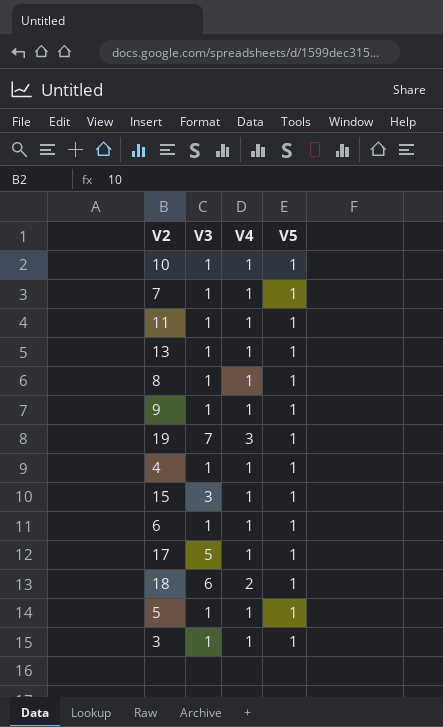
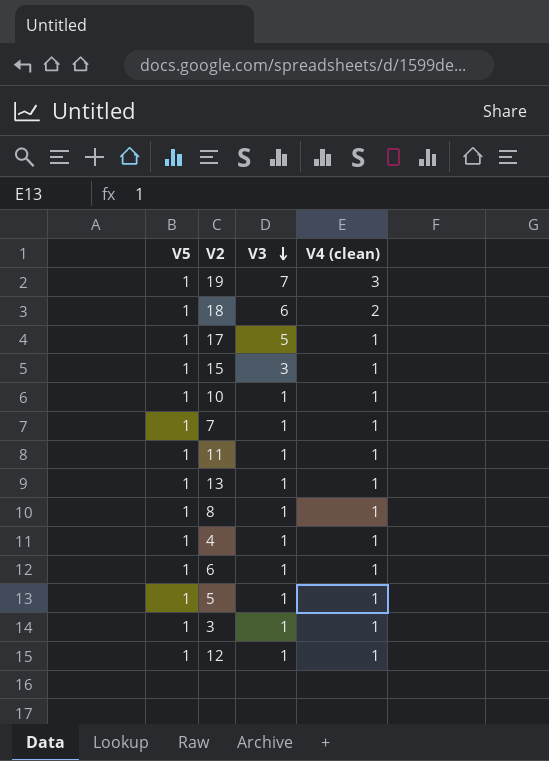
row order: none -> V3 descending
column V5 | position: 4 -> 1
column name: V4 -> V4 (clean)
row 9: 1 | 1 | 1 -> none
row 12: none -> 1 | 1 | 1

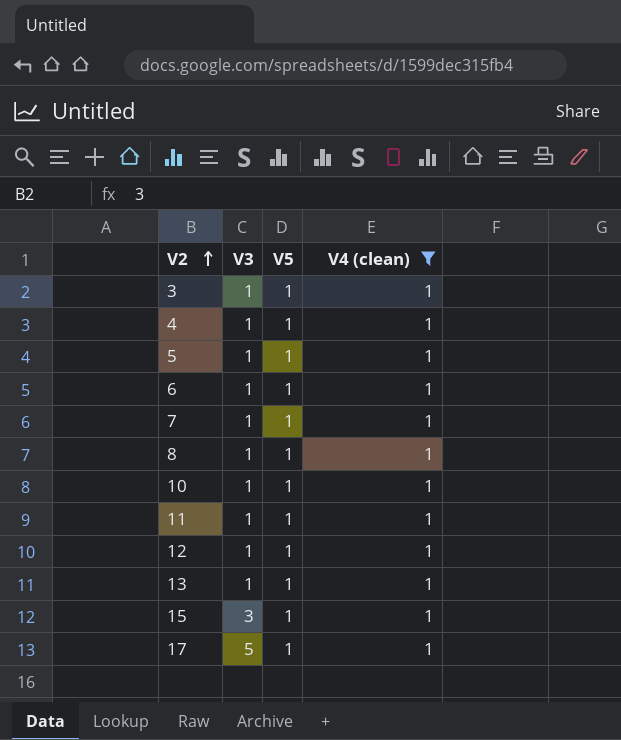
filter: none -> V4 (clean) = 1
row order: V3 descending -> V2 ascending
column V5 | position: 1 -> 3

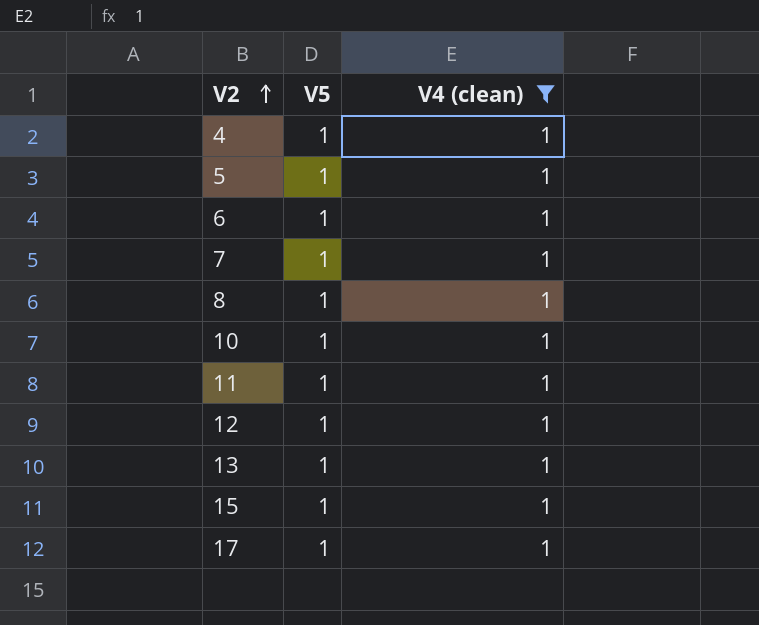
column V3 | position: 2 -> none
row 3: 1 | 1 | 1 -> none

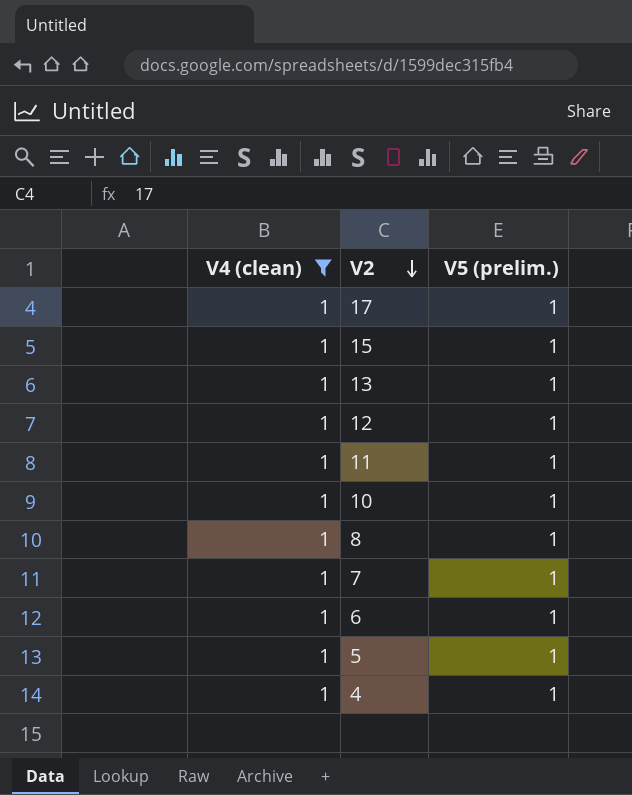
row order: V2 ascending -> V2 descending
column V4 (clean) | position: 3 -> 1
column name: V5 -> V5 (prelim.)

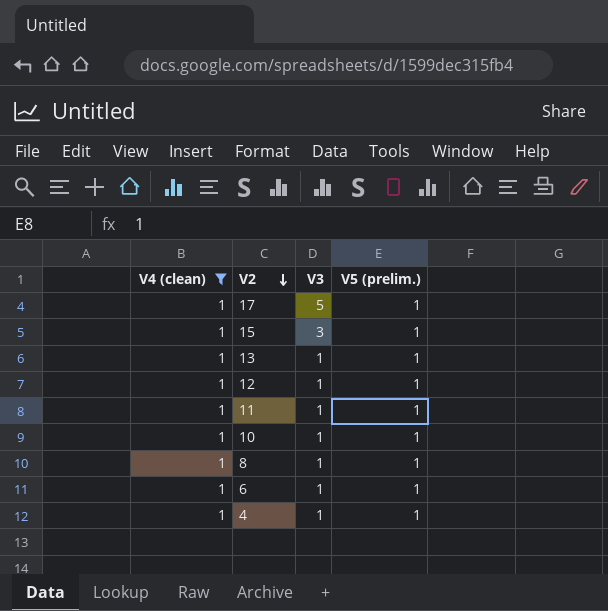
column V3 | position: none -> 3
row 7: 1 | 1 -> none
row 5: 1 | 1 -> none

